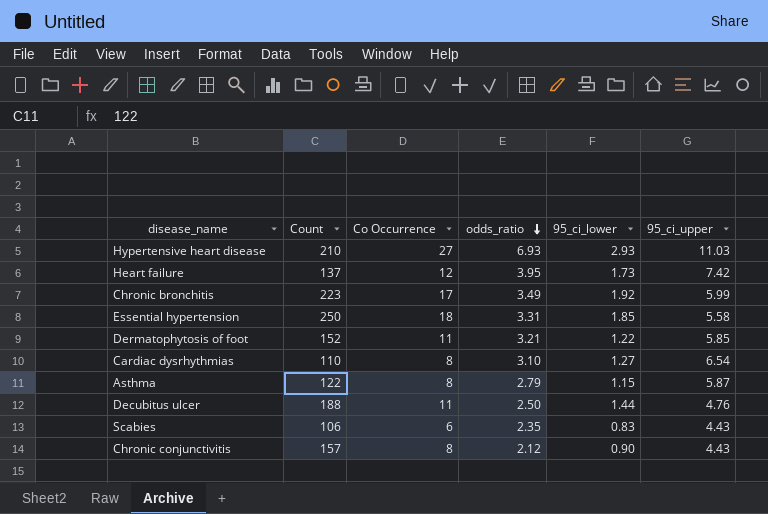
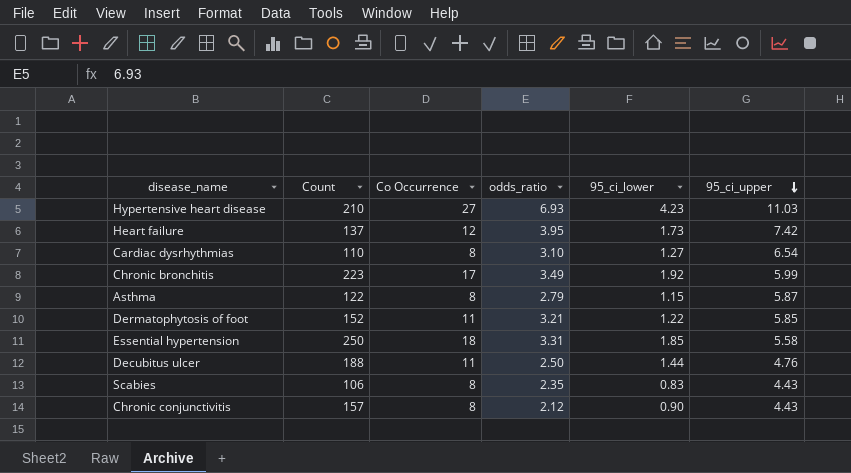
row order: odds_ratio descending -> 95_ci_upper descending
Hypertensive heart disease | 95_ci_lower: 2.93 -> 4.23
Scabies | Co Occurrence: 6 -> 8

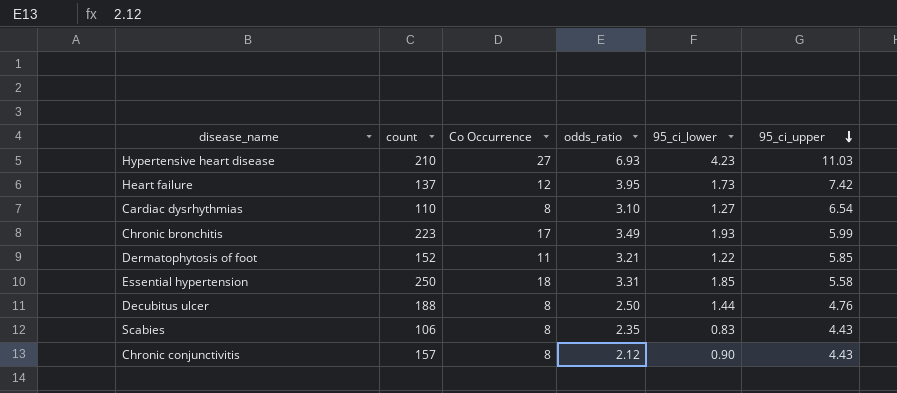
column name: Count -> count
row Asthma: 122 | 8 | 2.79 | 1.15 | 5.87 -> none
Chronic bronchitis | 95_ci_lower: 1.92 -> 1.93
Decubitus ulcer | Co Occurrence: 11 -> 8

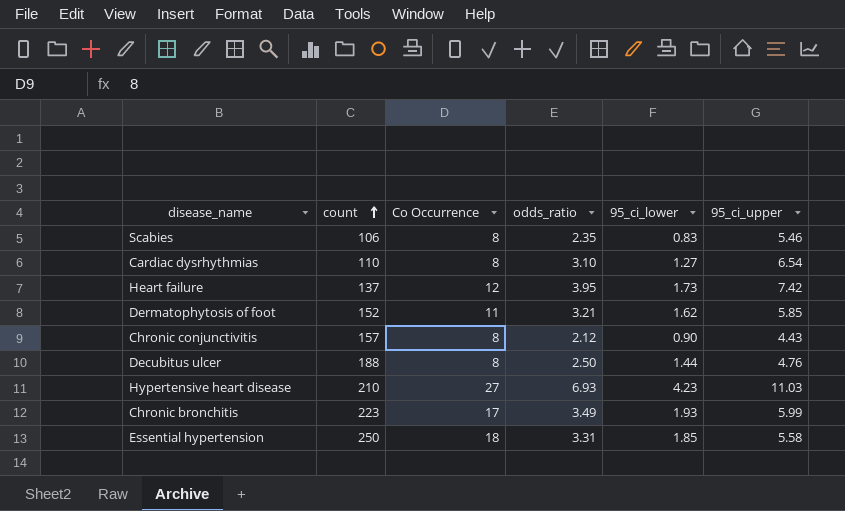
row order: 95_ci_upper descending -> count ascending
Scabies | 95_ci_upper: 4.43 -> 5.46
Dermatophytosis of foot | 95_ci_lower: 1.22 -> 1.62

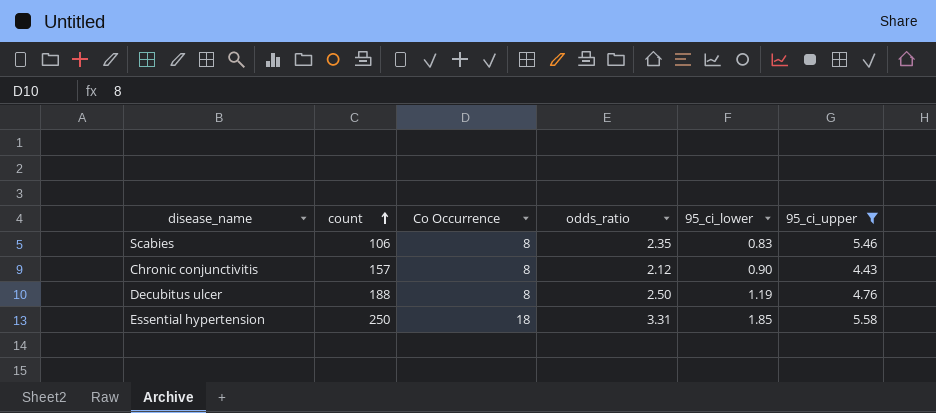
filter: none -> 95_ci_upper <= 5.58
Decubitus ulcer | 95_ci_lower: 1.44 -> 1.19

